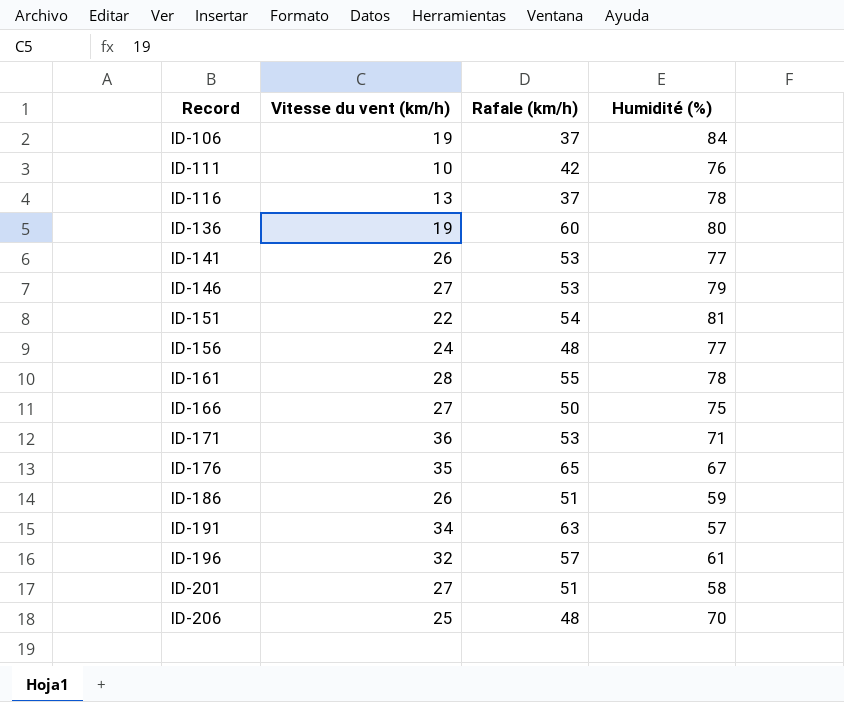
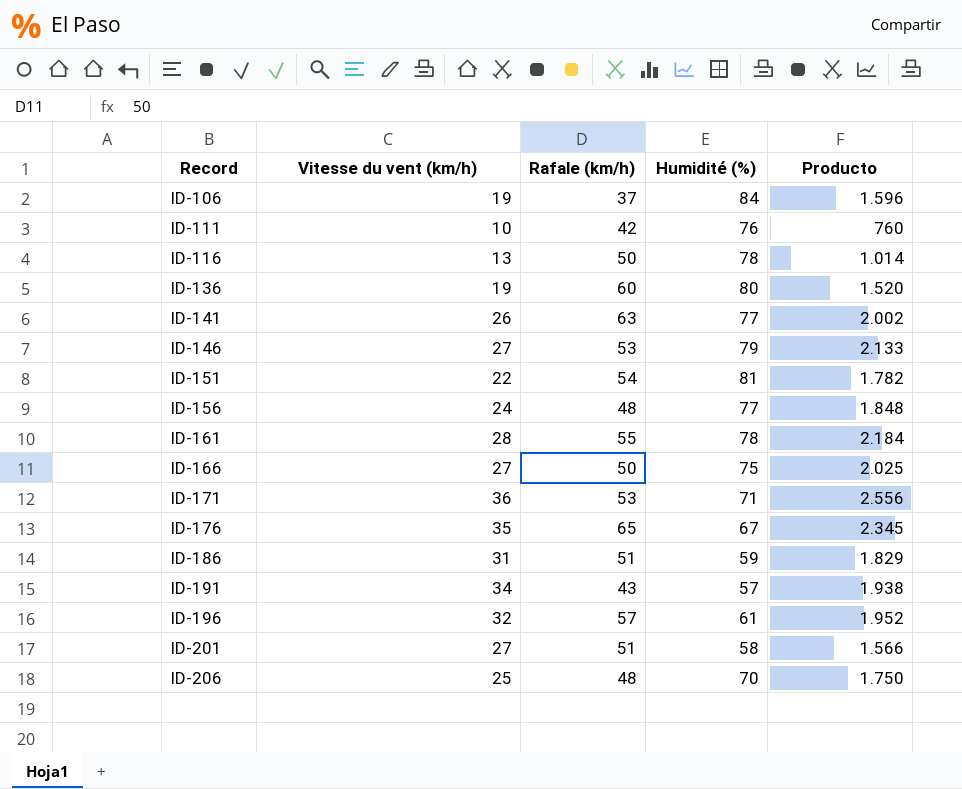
column Producto | formula: none -> [Vitesse du vent (km/h)] * [Humidité (%)]
ID-116 | Rafale (km/h): 37 -> 50
ID-141 | Rafale (km/h): 53 -> 63
ID-186 | Vitesse du vent (km/h): 26 -> 31
ID-191 | Rafale (km/h): 63 -> 43

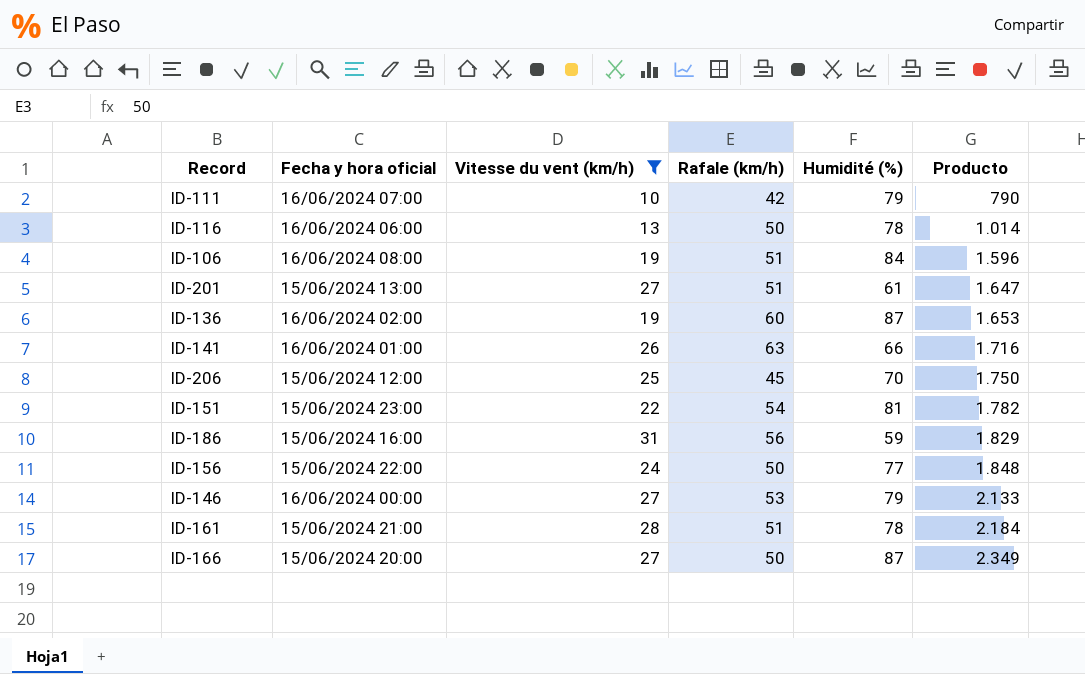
filter: none -> Vitesse du vent (km/h) <= 31
row order: Record ascending -> Producto ascending
column Fecha y hora oficial | position: none -> 2
ID-111 | Humidité (%): 76 -> 79
ID-111 | Producto: 760 -> 790
ID-106 | Rafale (km/h): 37 -> 51
ID-201 | Humidité (%): 58 -> 61
ID-201 | Producto: 1.566 -> 1.647
ID-136 | Humidité (%): 80 -> 87
ID-136 | Producto: 1.520 -> 1.653
ID-141 | Humidité (%): 77 -> 66
ID-141 | Producto: 2.002 -> 1.716
ID-206 | Rafale (km/h): 48 -> 45
ID-186 | Rafale (km/h): 51 -> 56
ID-156 | Rafale (km/h): 48 -> 50
ID-161 | Rafale (km/h): 55 -> 51
ID-166 | Humidité (%): 75 -> 87
ID-166 | Producto: 2.025 -> 2.349

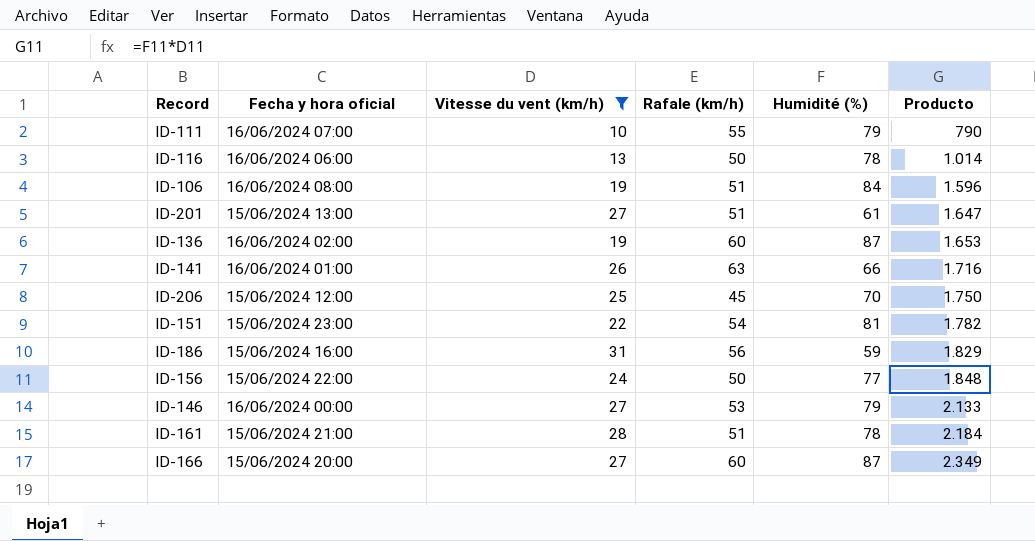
ID-111 | Rafale (km/h): 42 -> 55
ID-166 | Rafale (km/h): 50 -> 60

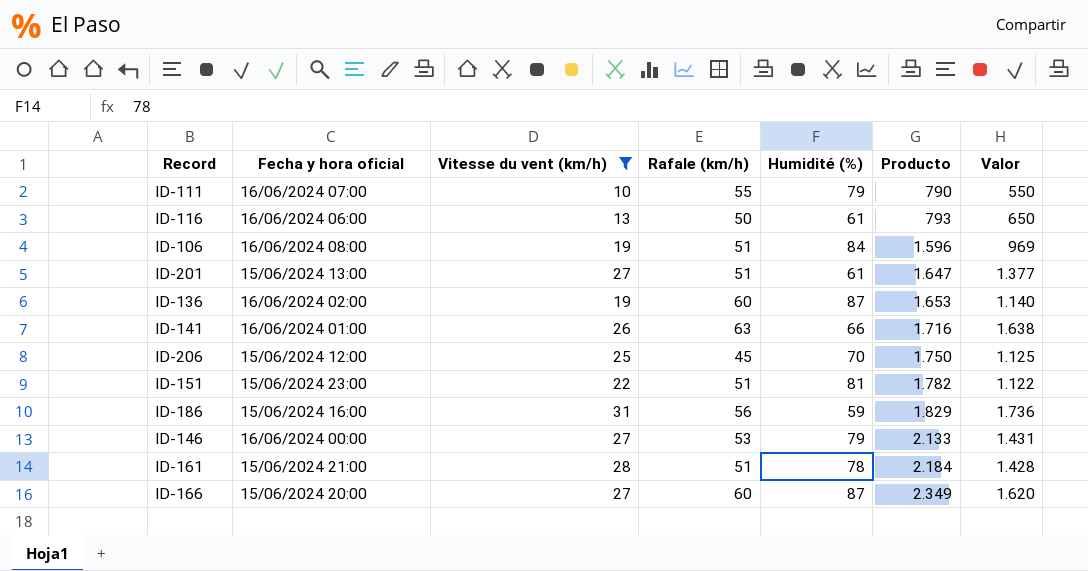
column Valor | formula: none -> [Vitesse du vent (km/h)] * [Rafale (km/h)]
row ID-156: 15/06/2024 22:00 | 24 | 50 | 77 | 1.848 -> none
ID-116 | Humidité (%): 78 -> 61
ID-116 | Producto: 1.014 -> 793
ID-151 | Rafale (km/h): 54 -> 51

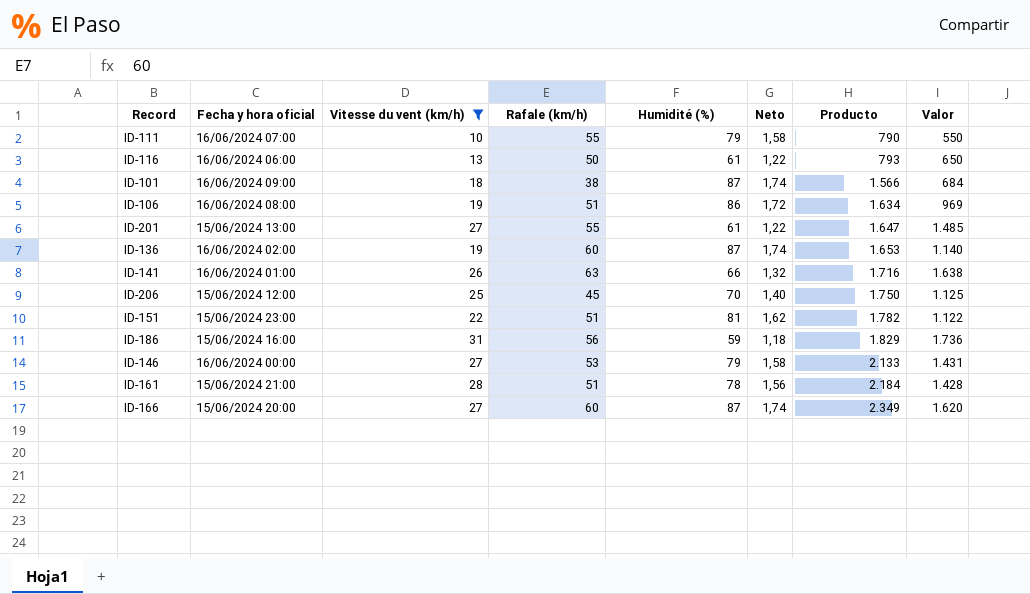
column Neto | formula: none -> [Humidité (%)] * 0,02
row ID-101: none -> 16/06/2024 09:00 | 18 | 38 | 87 | 1,74 | 1.566 | 684
ID-106 | Humidité (%): 84 -> 86
ID-106 | Producto: 1.596 -> 1.634
ID-201 | Rafale (km/h): 51 -> 55
ID-201 | Valor: 1.377 -> 1.485

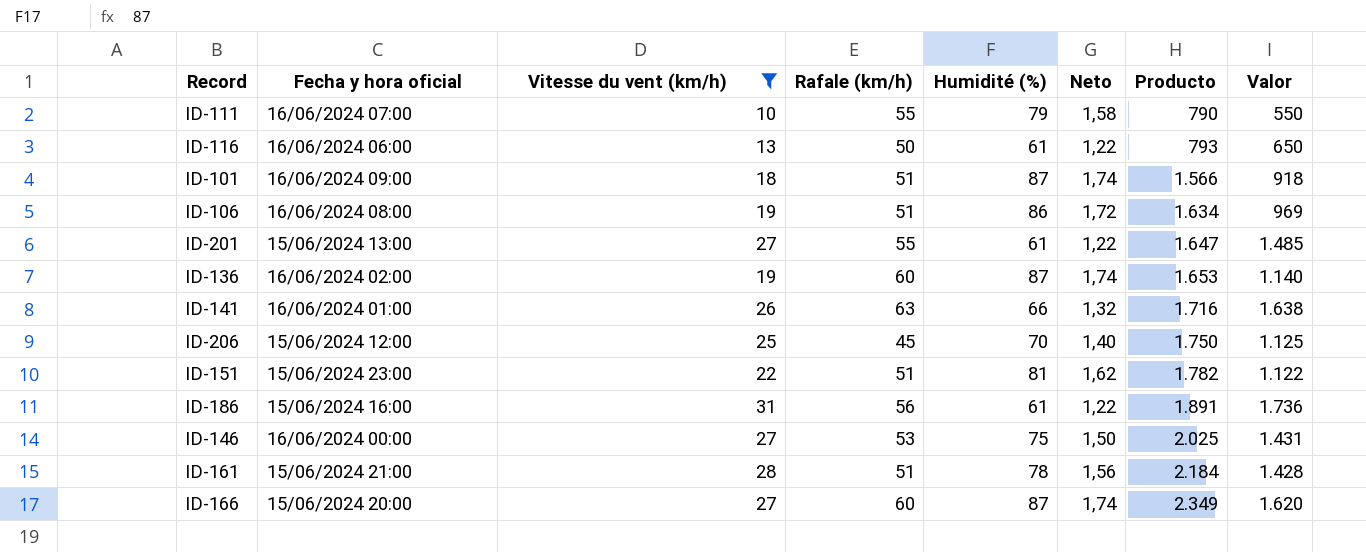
ID-101 | Rafale (km/h): 38 -> 51
ID-101 | Valor: 684 -> 918
ID-186 | Humidité (%): 59 -> 61
ID-186 | Neto: 1,18 -> 1,22
ID-186 | Producto: 1.829 -> 1.891
ID-146 | Humidité (%): 79 -> 75
ID-146 | Neto: 1,58 -> 1,50
ID-146 | Producto: 2.133 -> 2.025

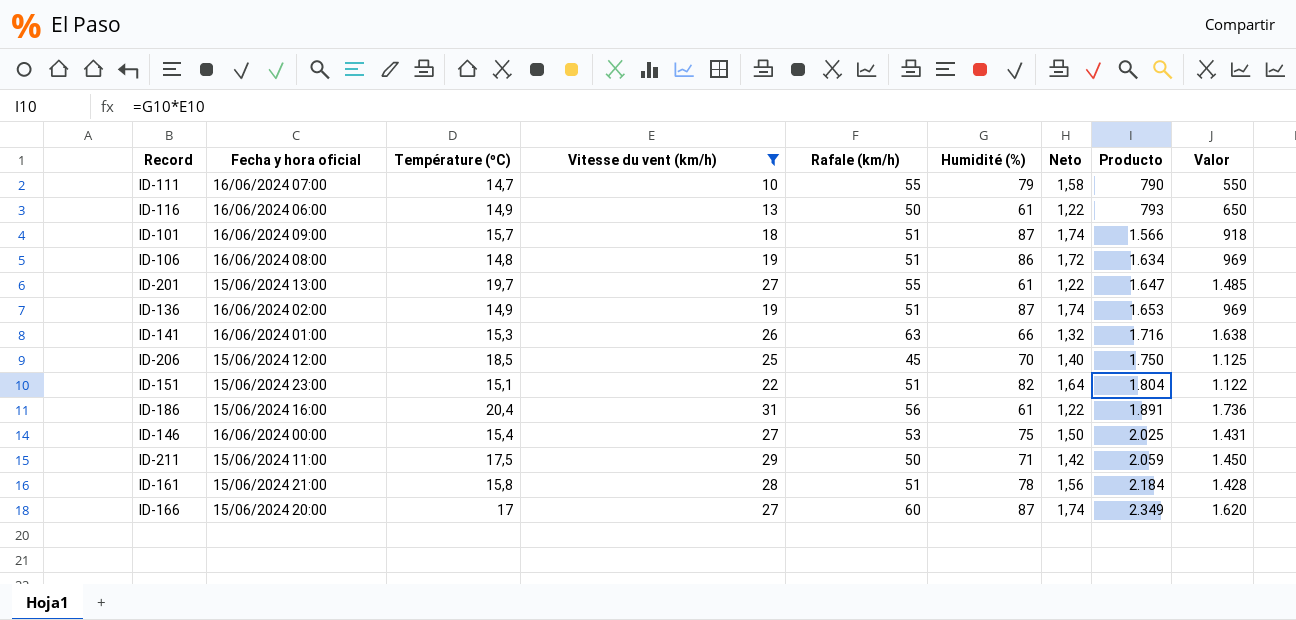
column Température (ºC) | position: none -> 3
ID-136 | Rafale (km/h): 60 -> 51
ID-136 | Valor: 1.140 -> 969
ID-151 | Humidité (%): 81 -> 82
ID-151 | Neto: 1,62 -> 1,64
ID-151 | Producto: 1.782 -> 1.804
row ID-211: none -> 15/06/2024 11:00 | 17,5 | 29 | 50 | 71 | 1,42 | 2.059 | 1.450

